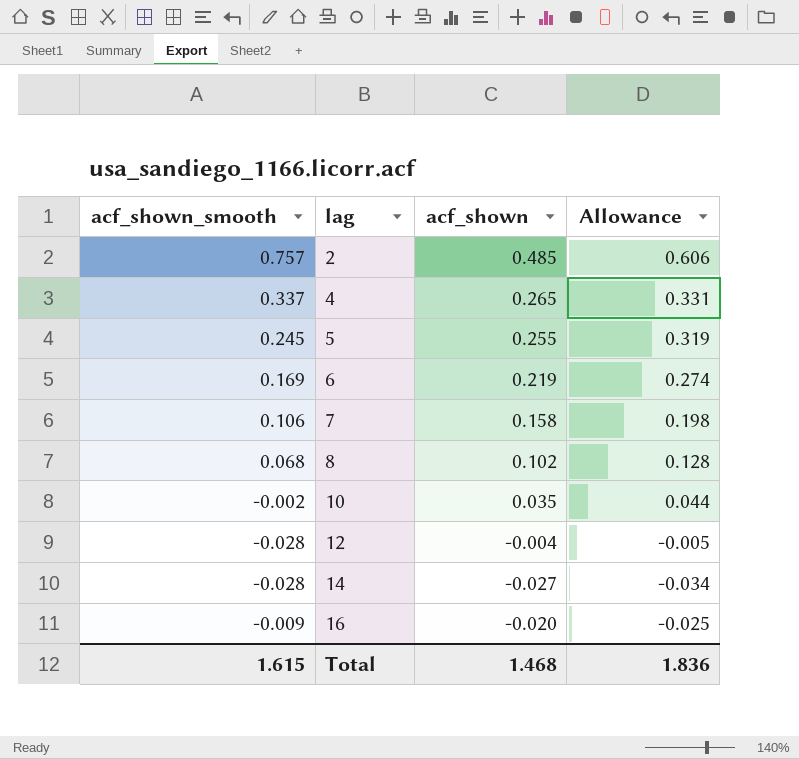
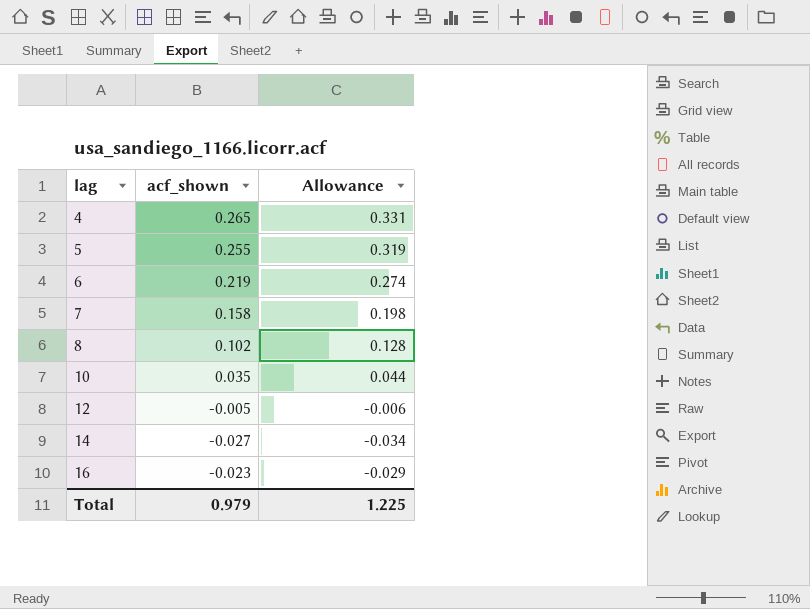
column acf_shown_smooth | position: 1 -> none
row 2: 0.757 | 0.485 | 0.606 -> none
12 | acf_shown: -0.004 -> -0.005
12 | Allowance: -0.005 -> -0.006
16 | acf_shown: -0.020 -> -0.023
16 | Allowance: -0.025 -> -0.029
Total | acf_shown: 1.468 -> 0.979
Total | Allowance: 1.836 -> 1.225

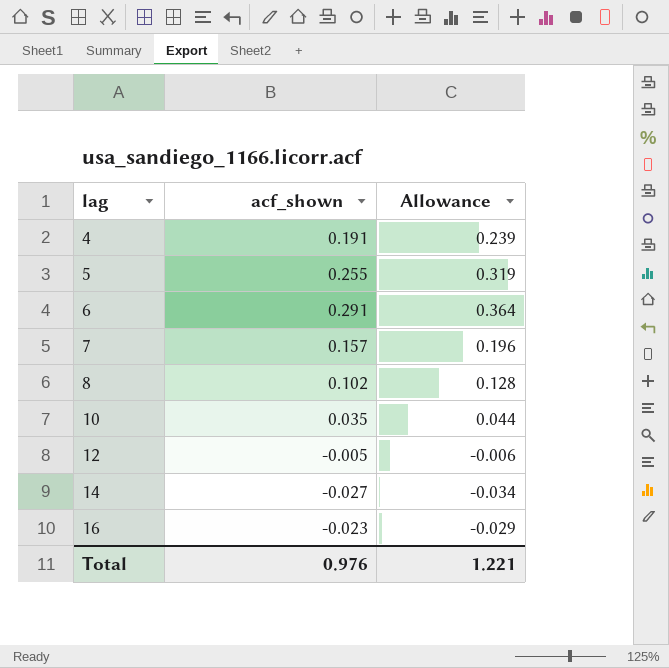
4 | acf_shown: 0.265 -> 0.191
4 | Allowance: 0.331 -> 0.239
6 | acf_shown: 0.219 -> 0.291
6 | Allowance: 0.274 -> 0.364
7 | acf_shown: 0.158 -> 0.157
7 | Allowance: 0.198 -> 0.196
Total | acf_shown: 0.979 -> 0.976
Total | Allowance: 1.225 -> 1.221

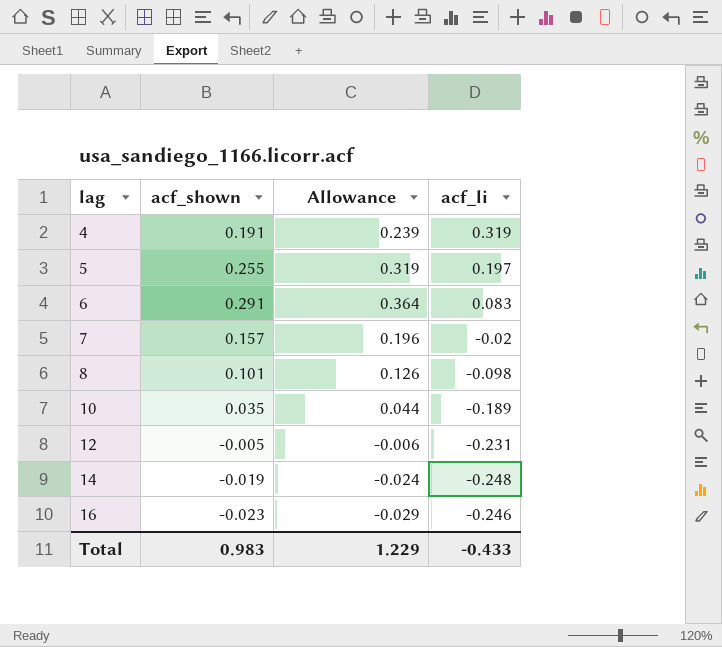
column acf_li | position: none -> 4
8 | acf_shown: 0.102 -> 0.101
8 | Allowance: 0.128 -> 0.126
14 | acf_shown: -0.027 -> -0.019
14 | Allowance: -0.034 -> -0.024
Total | acf_shown: 0.976 -> 0.983
Total | Allowance: 1.221 -> 1.229

